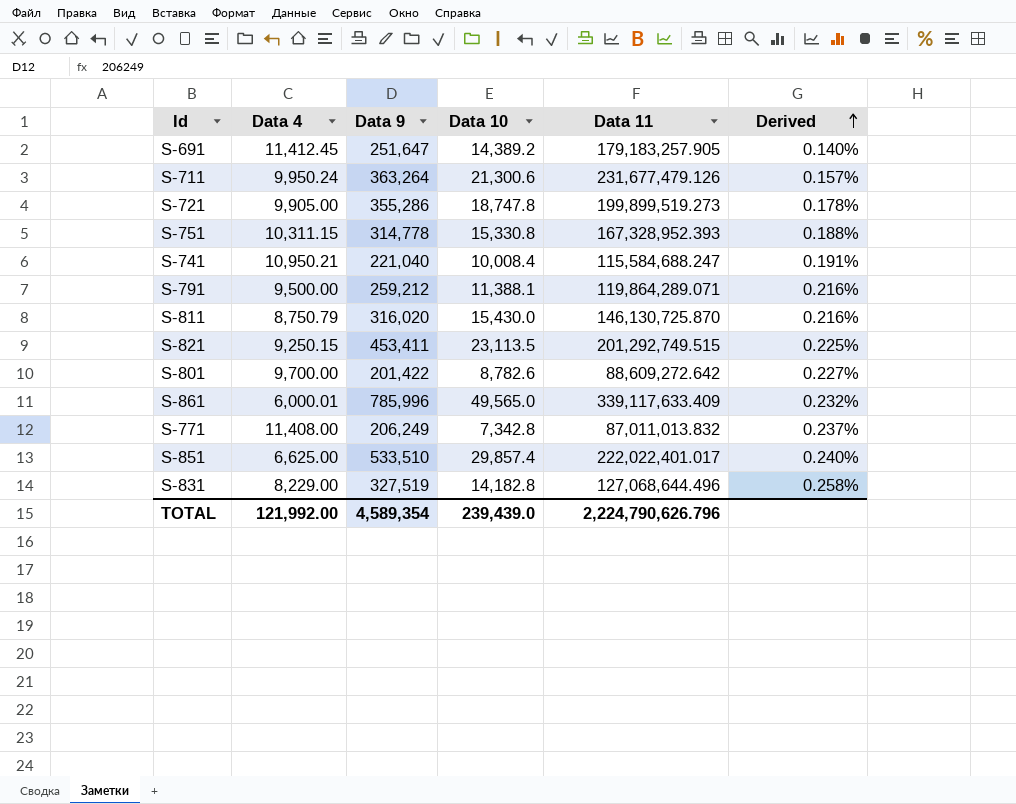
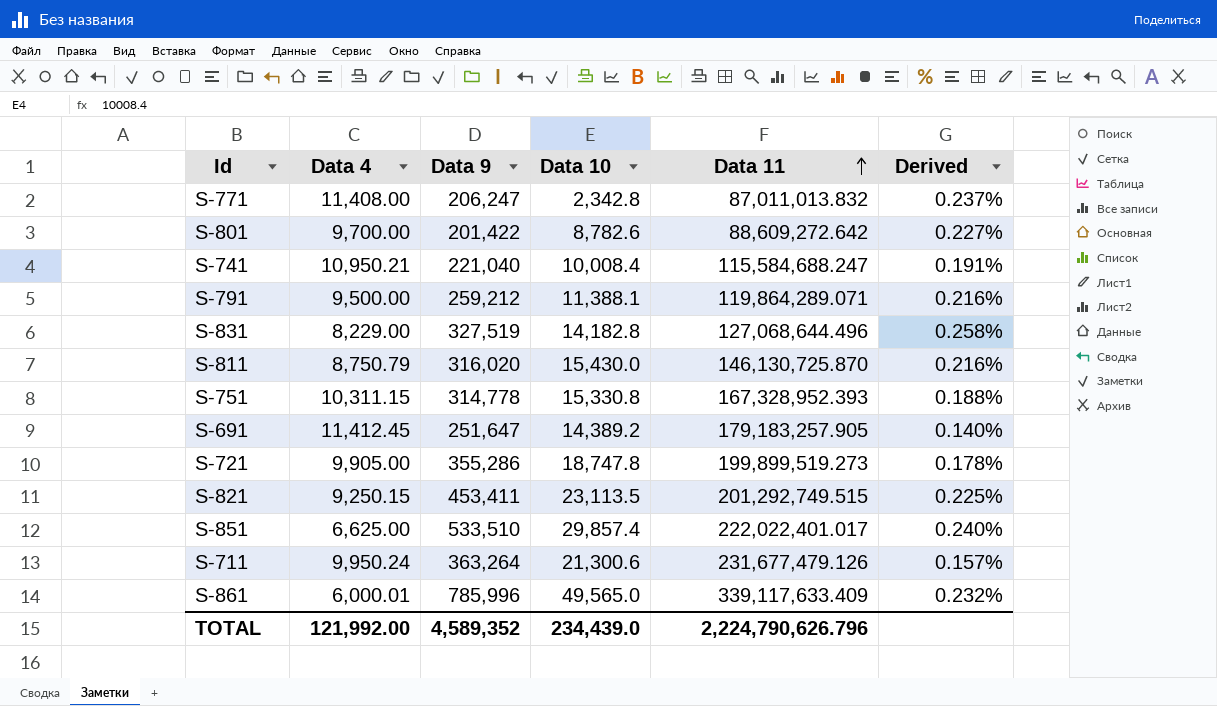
row order: Derived ascending -> Data 11 ascending
S-771 | Data 9: 206,249 -> 206,247
S-771 | Data 10: 7,342.8 -> 2,342.8
TOTAL | Data 9: 4,589,354 -> 4,589,352
TOTAL | Data 10: 239,439.0 -> 234,439.0

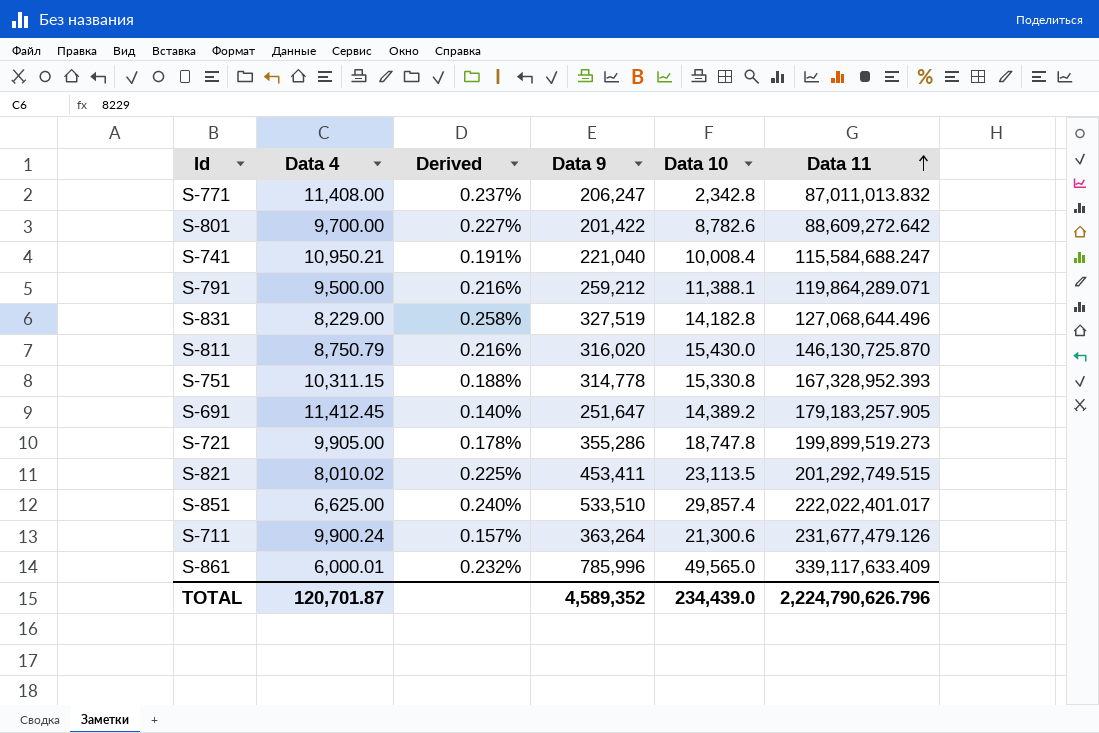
column Derived | position: 6 -> 3
S-821 | Data 4: 9,250.15 -> 8,010.02
S-711 | Data 4: 9,950.24 -> 9,900.24
TOTAL | Data 4: 121,992.00 -> 120,701.87

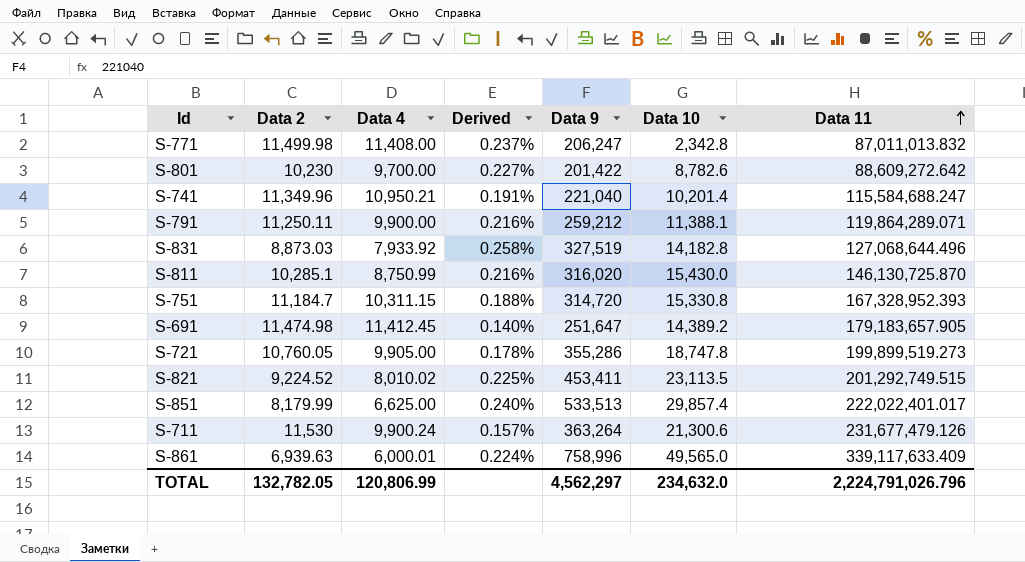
column Data 2 | position: none -> 2
S-741 | Data 10: 10,008.4 -> 10,201.4
S-791 | Data 4: 9,500.00 -> 9,900.00
S-831 | Data 4: 8,229.00 -> 7,933.92
S-811 | Data 4: 8,750.79 -> 8,750.99
S-751 | Data 9: 314,778 -> 314,720
S-691 | Data 11: 179,183,257.905 -> 179,183,657.905
S-851 | Data 9: 533,510 -> 533,513
S-861 | Derived: 0.232% -> 0.224%
S-861 | Data 9: 785,996 -> 758,996
TOTAL | Data 4: 120,701.87 -> 120,806.99
TOTAL | Data 9: 4,589,352 -> 4,562,297
TOTAL | Data 10: 234,439.0 -> 234,632.0
TOTAL | Data 11: 2,224,790,626.796 -> 2,224,791,026.796

